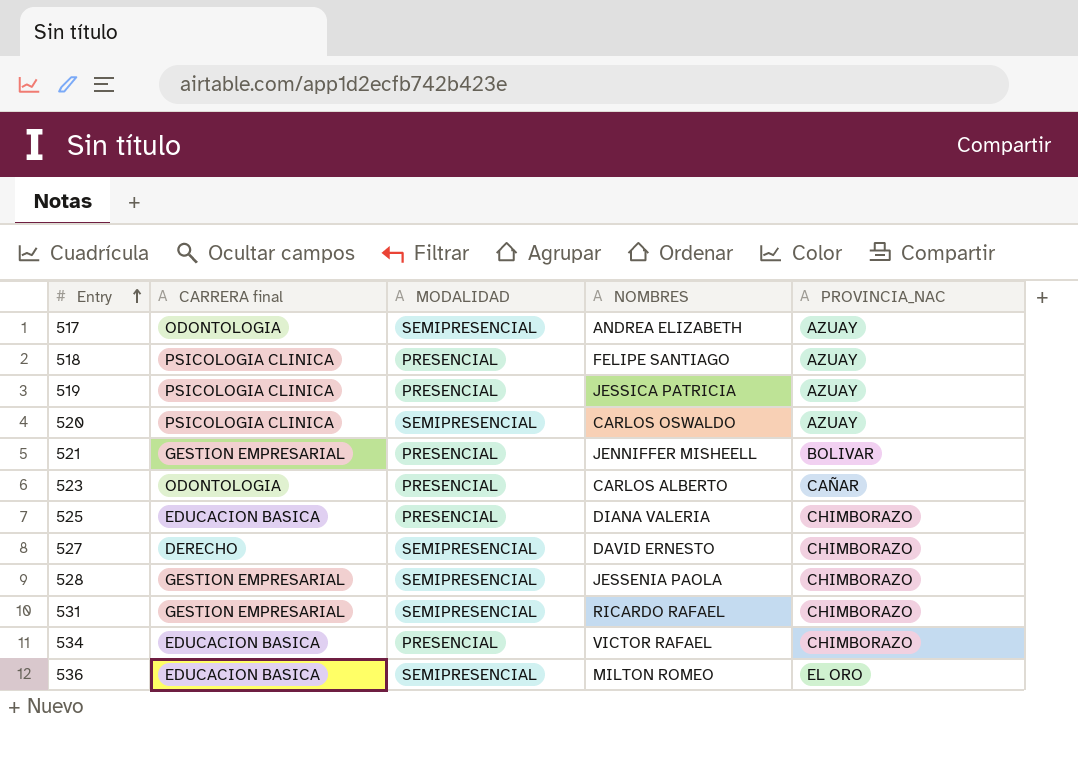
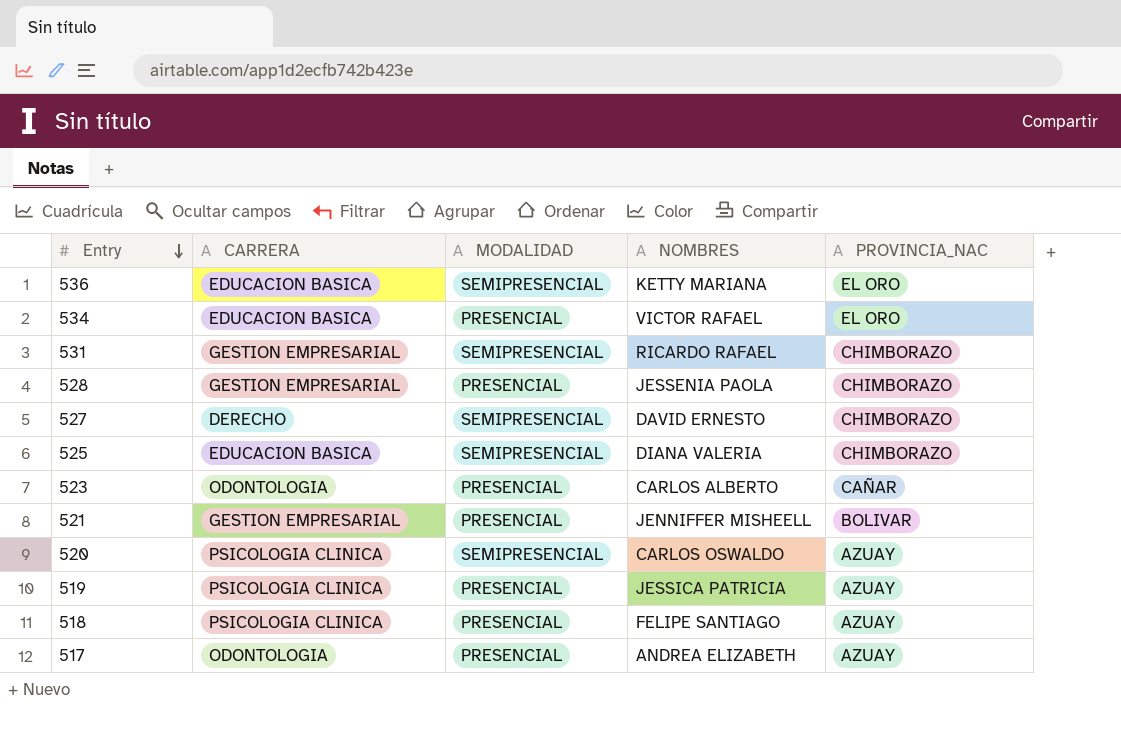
row order: Entry ascending -> Entry descending
column name: CARRERA final -> CARRERA
536 | NOMBRES: MILTON ROMEO -> KETTY MARIANA
534 | PROVINCIA_NAC: CHIMBORAZO -> EL ORO
528 | MODALIDAD: SEMIPRESENCIAL -> PRESENCIAL
525 | MODALIDAD: PRESENCIAL -> SEMIPRESENCIAL
517 | MODALIDAD: SEMIPRESENCIAL -> PRESENCIAL

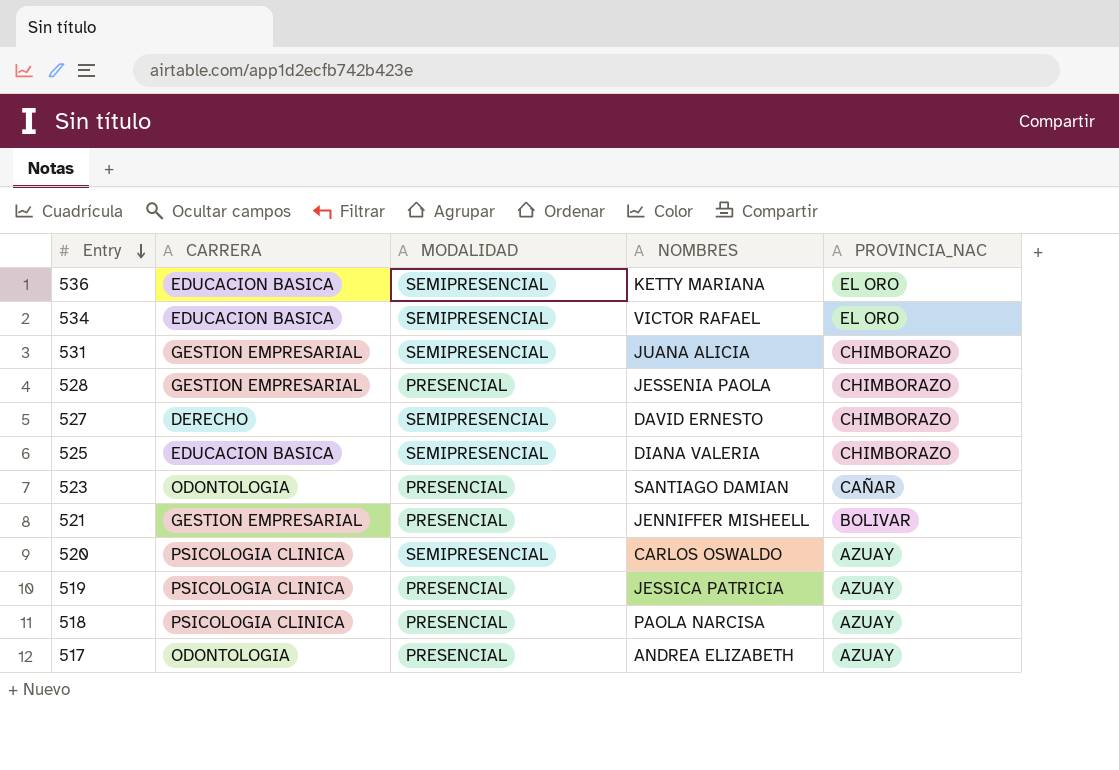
534 | MODALIDAD: PRESENCIAL -> SEMIPRESENCIAL
531 | NOMBRES: RICARDO RAFAEL -> JUANA ALICIA
523 | NOMBRES: CARLOS ALBERTO -> SANTIAGO DAMIAN
518 | NOMBRES: FELIPE SANTIAGO -> PAOLA NARCISA

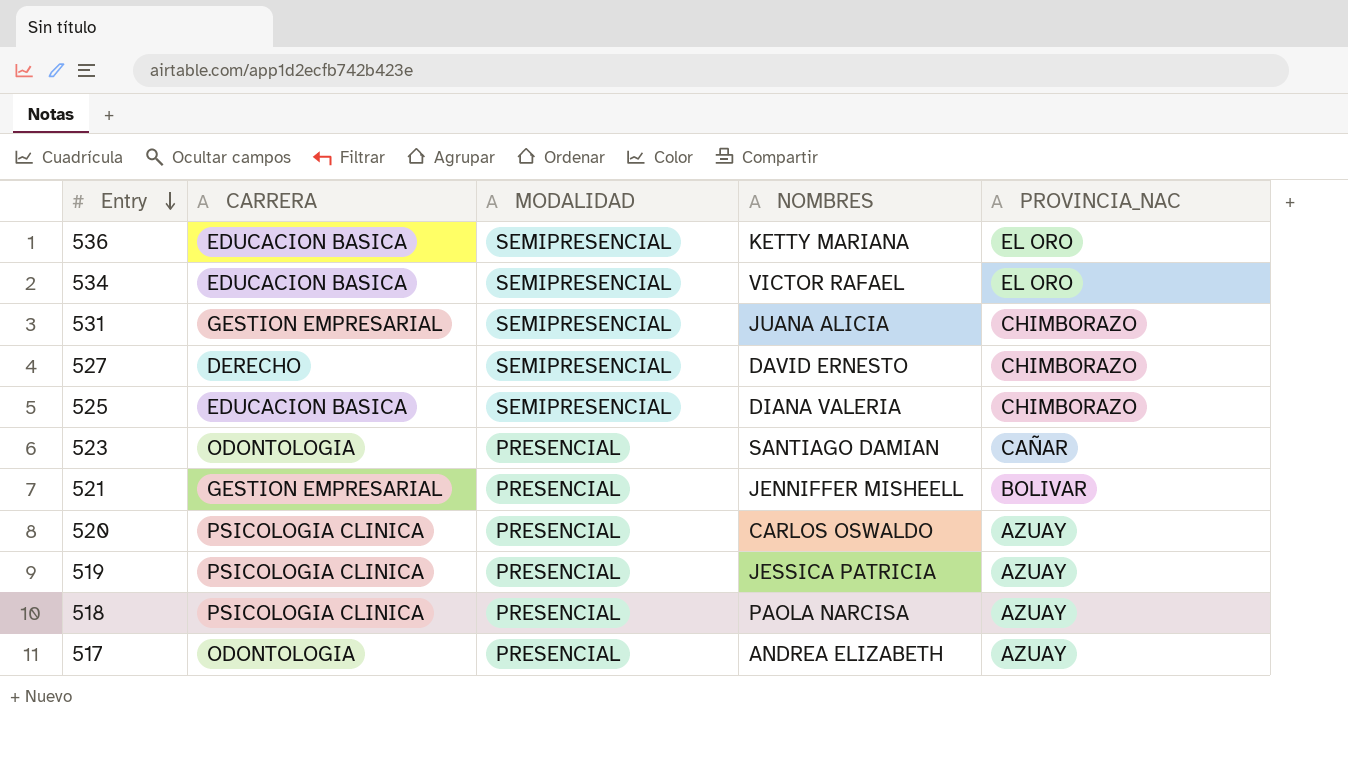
row 528: GESTION EMPRESARIAL | PRESENCIAL | JESSENIA PAOLA | CHIMBORAZO -> none
520 | MODALIDAD: SEMIPRESENCIAL -> PRESENCIAL

